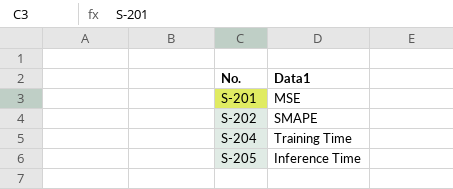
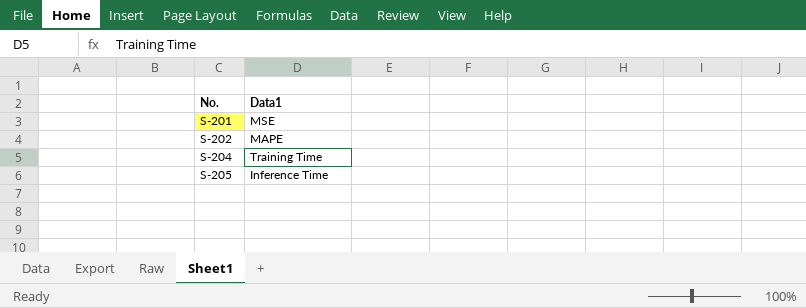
S-202 | Data1: SMAPE -> MAPE

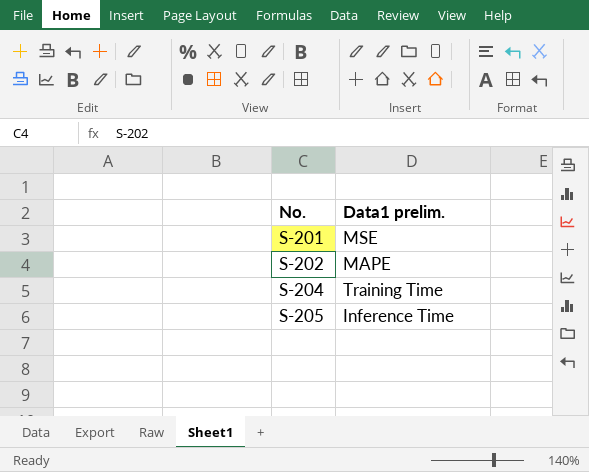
column name: Data1 -> Data1 prelim.

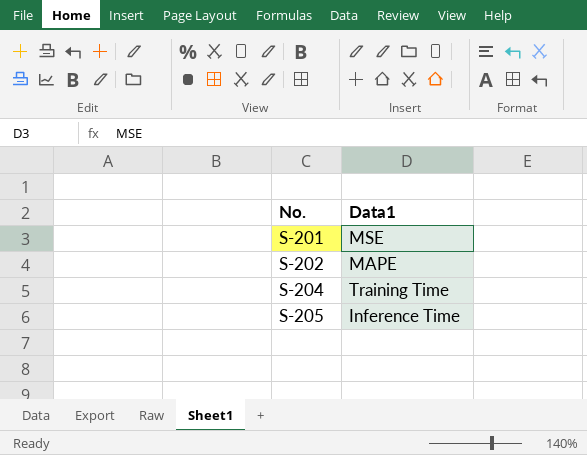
column name: Data1 prelim. -> Data1

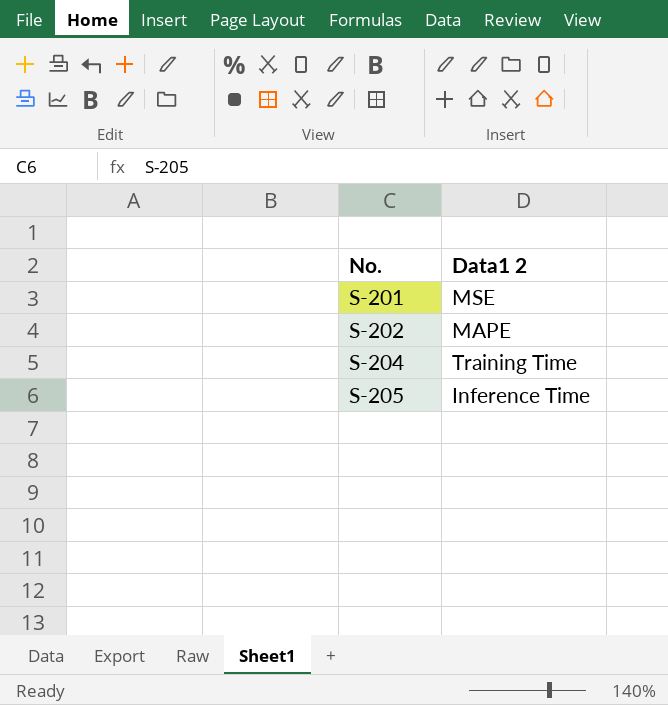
column name: Data1 -> Data1 2

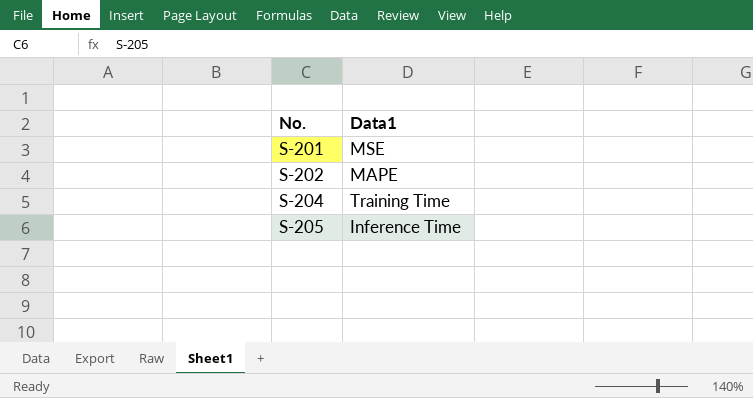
column name: Data1 2 -> Data1

